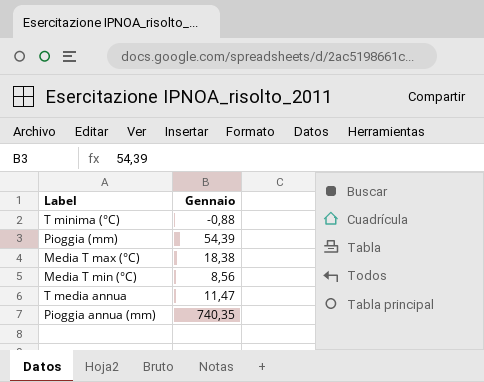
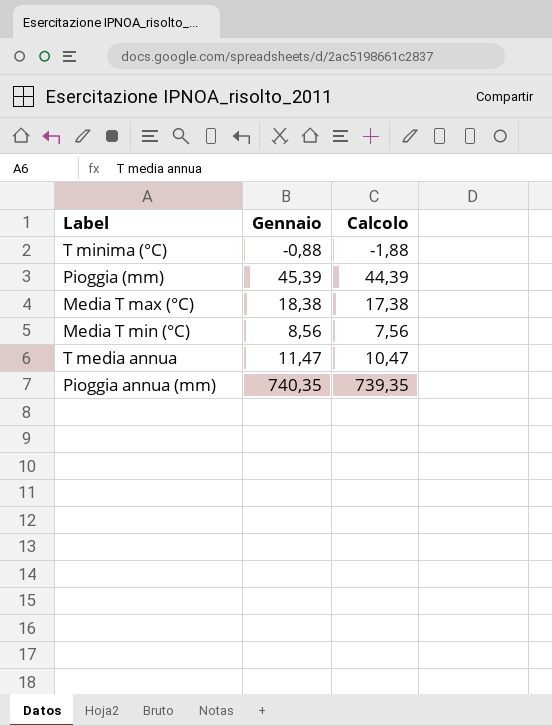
column Calcolo | formula: none -> [Gennaio] - 1
Pioggia (mm) | Gennaio: 54,39 -> 45,39

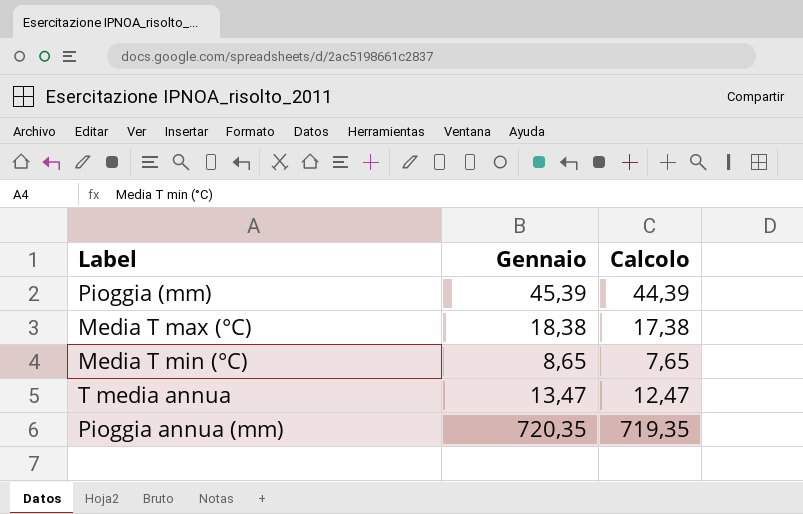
row T minima (°C): -0,88 | -1,88 -> none
Media T min (°C) | Gennaio: 8,56 -> 8,65
Media T min (°C) | Calcolo: 7,56 -> 7,65
T media annua | Gennaio: 11,47 -> 13,47
T media annua | Calcolo: 10,47 -> 12,47
Pioggia annua (mm) | Gennaio: 740,35 -> 720,35
Pioggia annua (mm) | Calcolo: 739,35 -> 719,35

